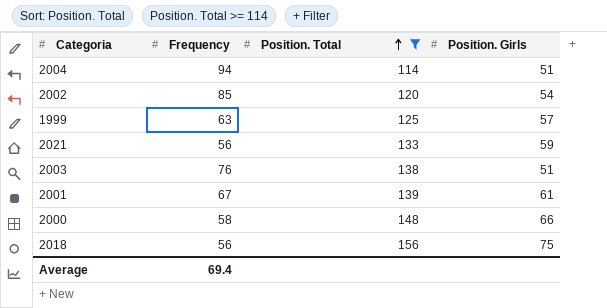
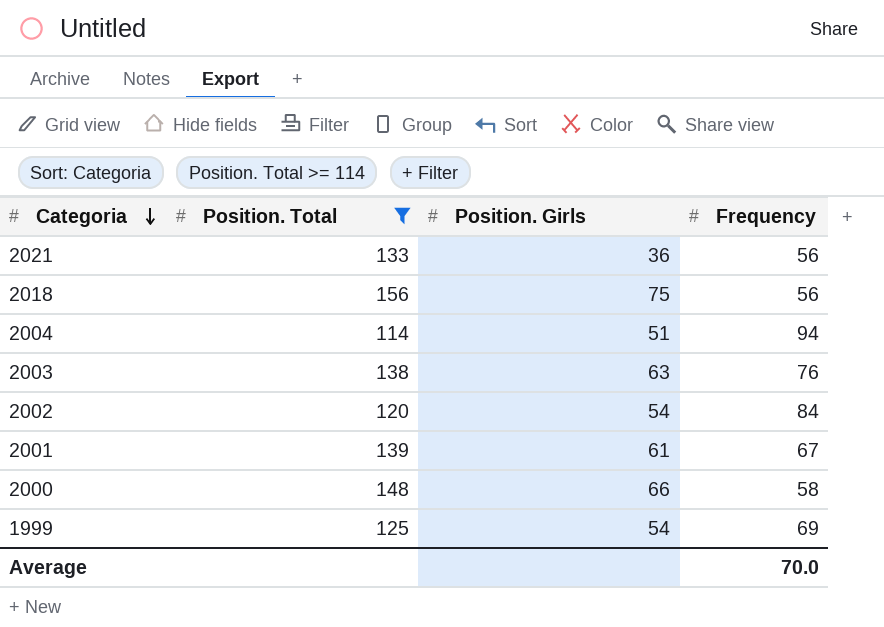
row order: Position. Total ascending -> Categoria descending
column Frequency | position: 2 -> 4
2021 | Position. Girls: 59 -> 36
2003 | Position. Girls: 51 -> 63
2002 | Frequency: 85 -> 84
1999 | Position. Girls: 57 -> 54
1999 | Frequency: 63 -> 69
Average | Frequency: 69.4 -> 70.0

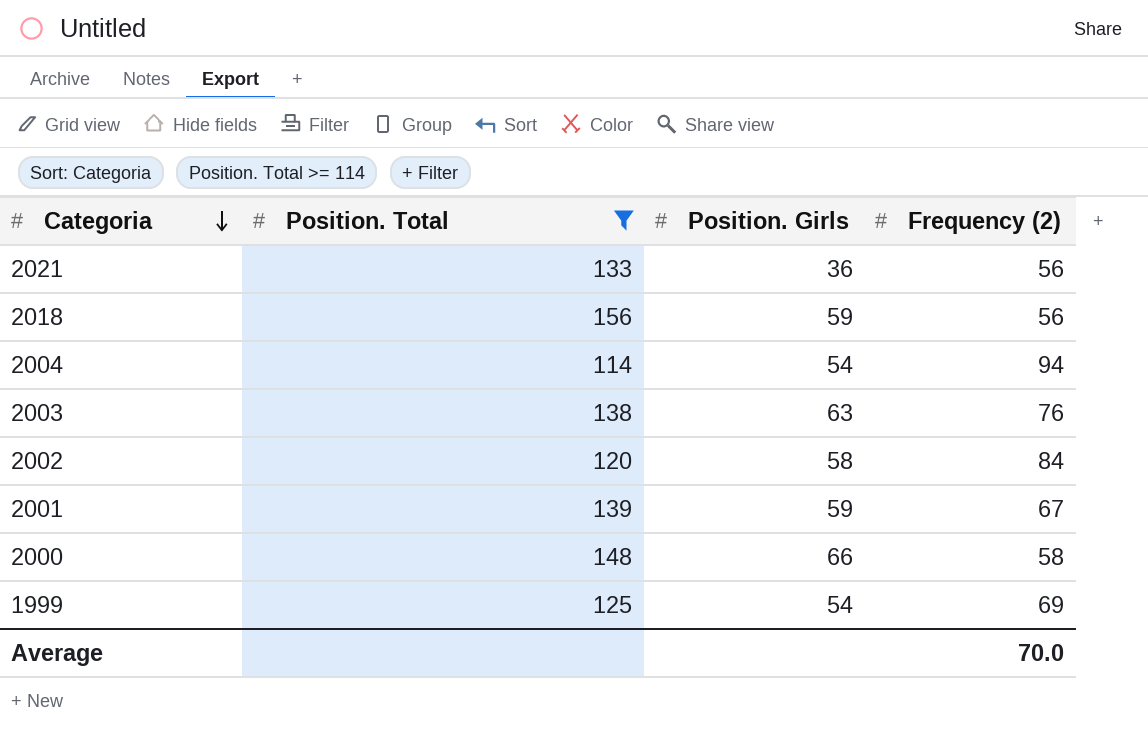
column name: Frequency -> Frequency (2)
2018 | Position. Girls: 75 -> 59
2004 | Position. Girls: 51 -> 54
2002 | Position. Girls: 54 -> 58
2001 | Position. Girls: 61 -> 59

